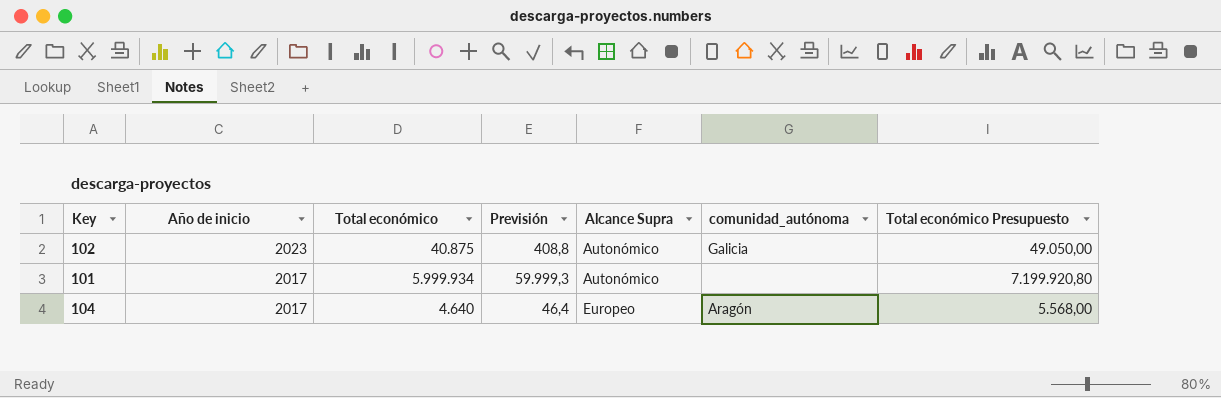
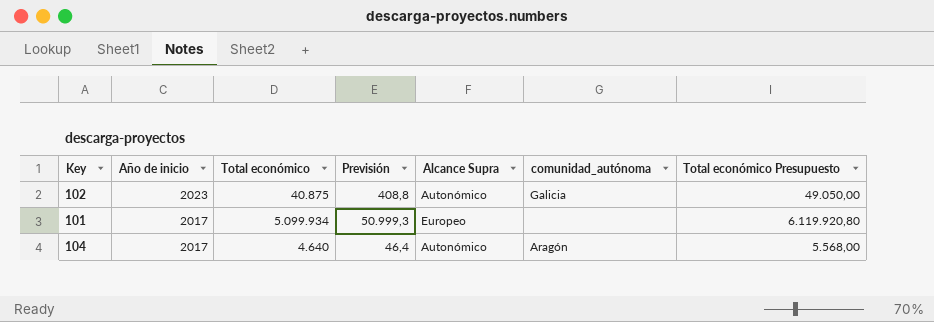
101 | Total económico: 5.999.934 -> 5.099.934
101 | Previsión: 59.999,3 -> 50.999,3
101 | Alcance Supra: Autonómico -> Europeo
101 | Total económico Presupuesto: 7.199.920,80 -> 6.119.920,80
104 | Alcance Supra: Europeo -> Autonómico

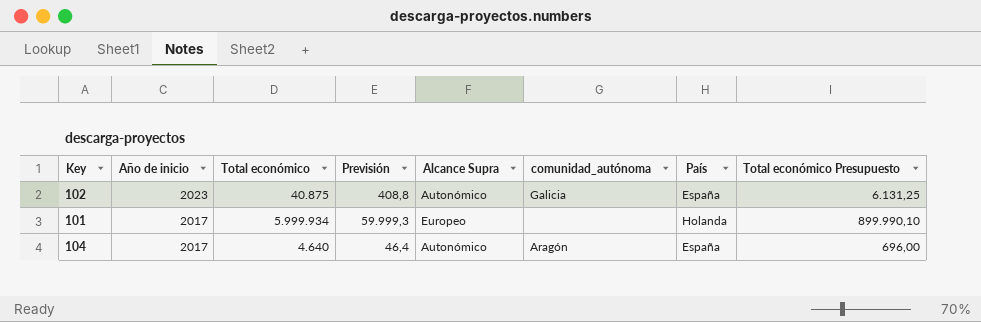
column País | position: none -> 7
column Total económico Presupuesto | formula: [Total económico] * 1,2 -> [Total económico] * 0,15
101 | Total económico: 5.099.934 -> 5.999.934
101 | Previsión: 50.999,3 -> 59.999,3

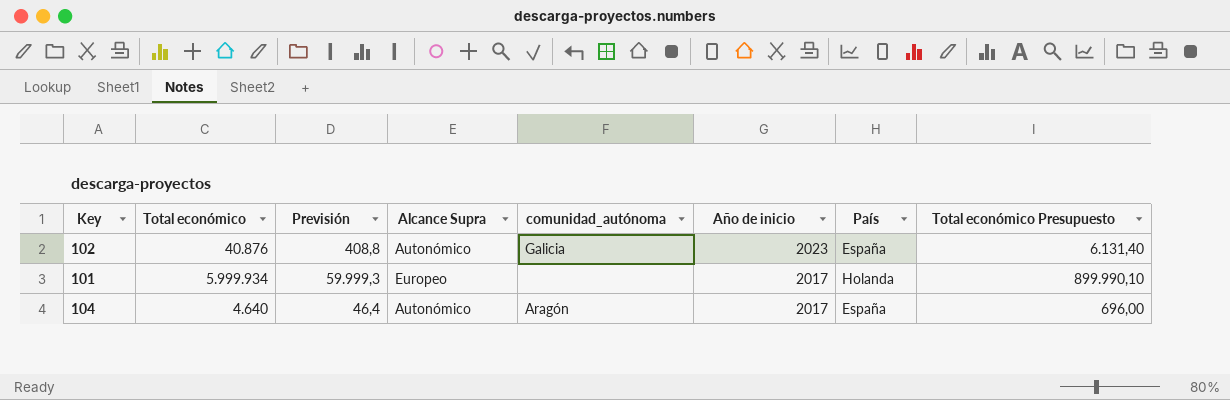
column Año de inicio | position: 2 -> 6
102 | Total económico: 40.875 -> 40.876
102 | Total económico Presupuesto: 6.131,25 -> 6.131,40

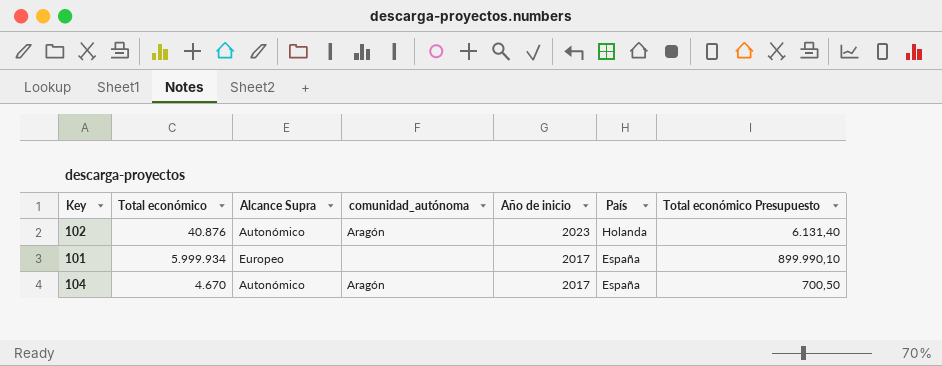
column Previsión | formula: [Total económico] * 0,01 -> none
102 | comunidad_autónoma: Galicia -> Aragón
102 | País: España -> Holanda
101 | País: Holanda -> España
104 | Total económico: 4.640 -> 4.670
104 | Total económico Presupuesto: 696,00 -> 700,50

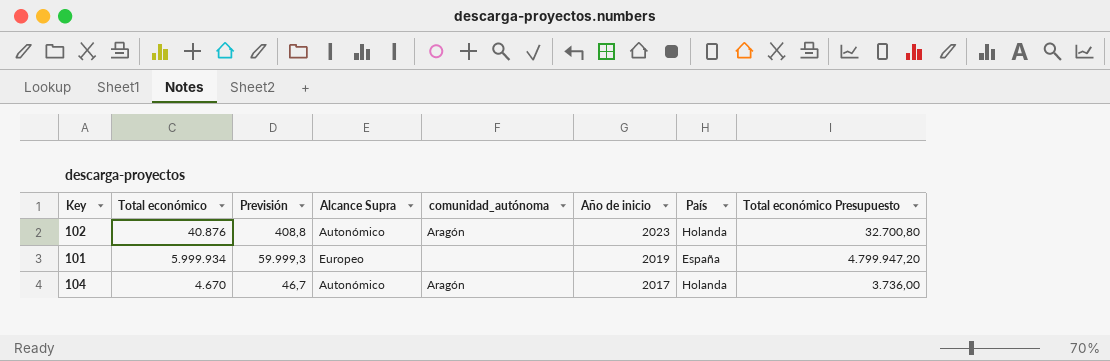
column Previsión | formula: none -> [Total económico] * 0,01
column Total económico Presupuesto | formula: [Total económico] * 0,15 -> [Total económico] * 0,8
101 | Año de inicio: 2017 -> 2019
104 | País: España -> Holanda

